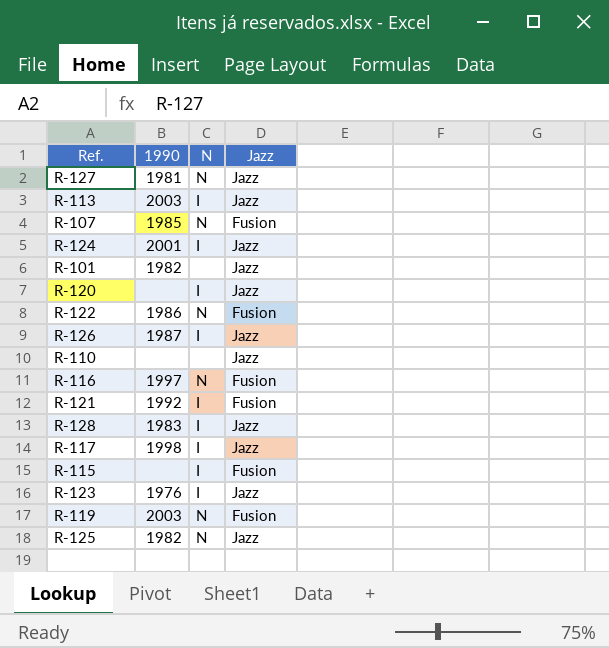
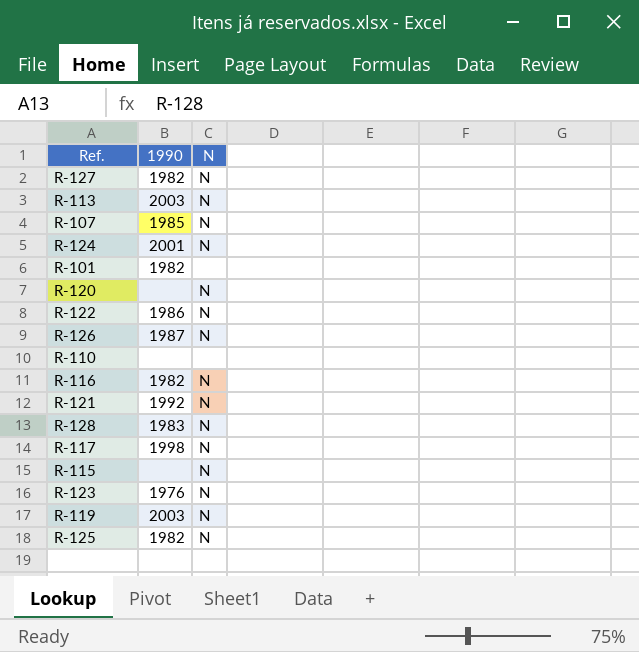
column Jazz | position: 4 -> none
R-127 | 1990: 1981 -> 1982
R-113 | N: I -> N
R-124 | N: I -> N
R-120 | N: I -> N
R-126 | N: I -> N
R-116 | 1990: 1997 -> 1982
R-121 | N: I -> N
R-128 | N: I -> N
R-117 | N: I -> N
R-115 | N: I -> N
R-123 | N: I -> N

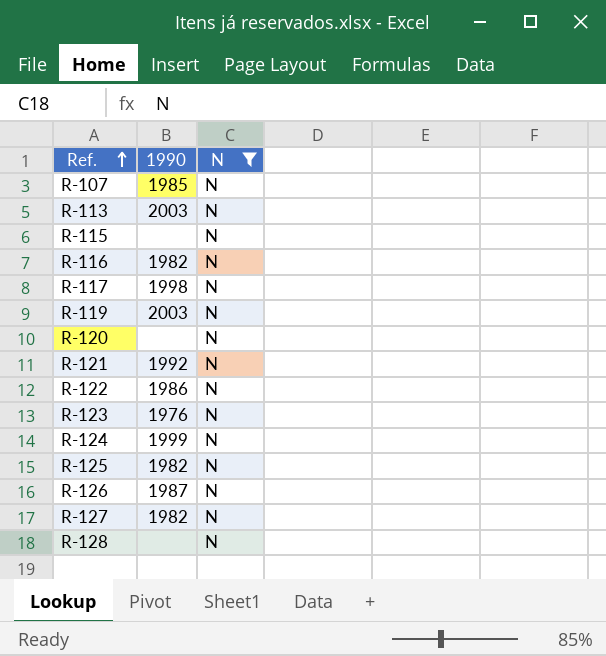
filter: none -> N = N
row order: none -> Ref. ascending
R-124 | 1990: 2001 -> 1999
R-128 | 1990: 1983 -> none

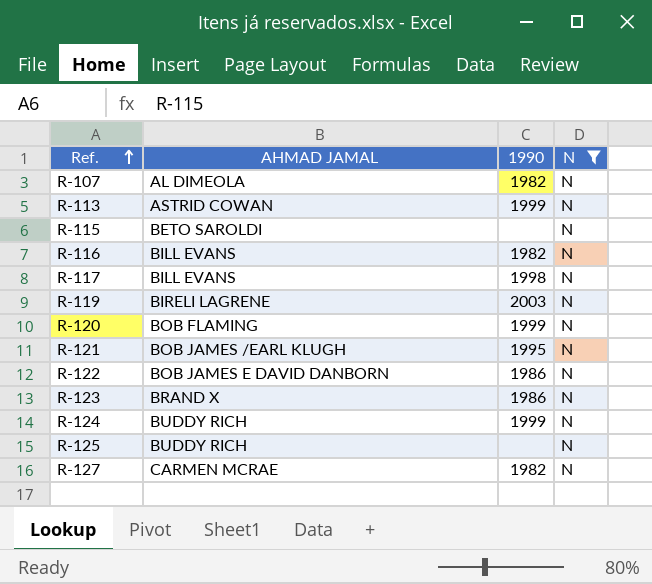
column AHMAD JAMAL | position: none -> 2
row R-126: 1987 | N -> none
row R-128: none | N -> none
R-107 | 1990: 1985 -> 1982
R-113 | 1990: 2003 -> 1999
R-120 | 1990: none -> 1999
R-121 | 1990: 1992 -> 1995
R-123 | 1990: 1976 -> 1986
R-125 | 1990: 1982 -> none

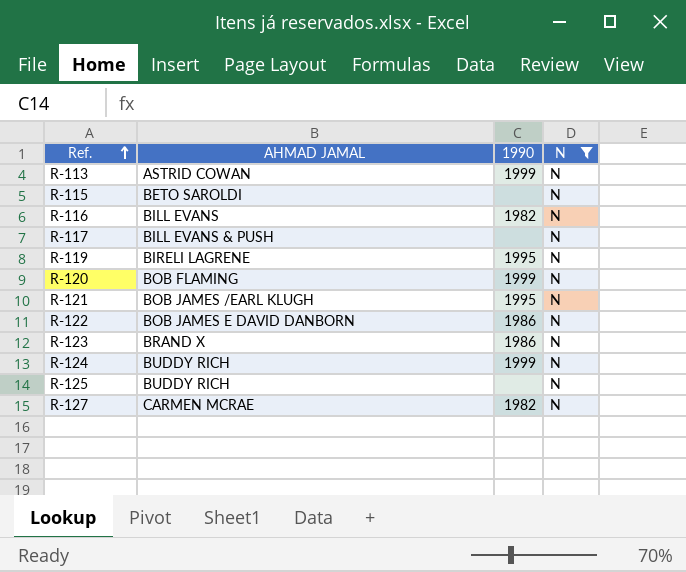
row R-107: AL DIMEOLA | 1982 | N -> none
R-117 | AHMAD JAMAL: BILL EVANS -> BILL EVANS & PUSH
R-117 | 1990: 1998 -> none
R-119 | 1990: 2003 -> 1995

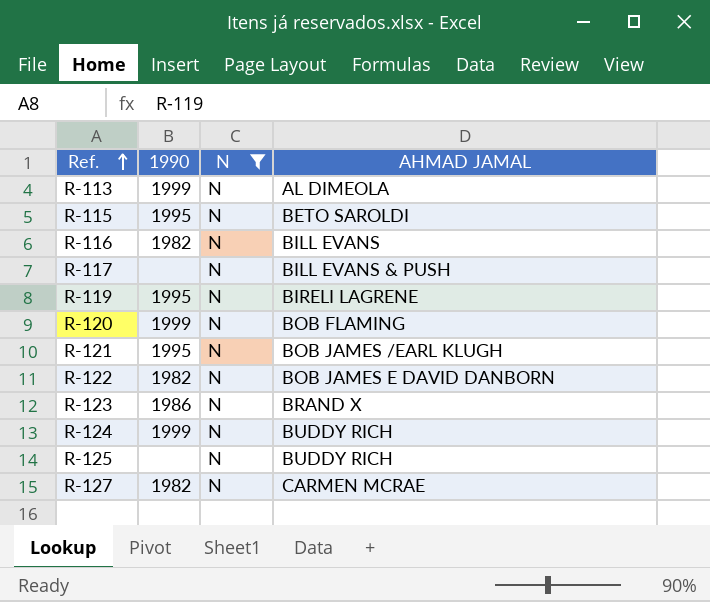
column AHMAD JAMAL | position: 2 -> 4
R-113 | AHMAD JAMAL: ASTRID COWAN -> AL DIMEOLA
R-115 | 1990: none -> 1995
R-122 | 1990: 1986 -> 1982

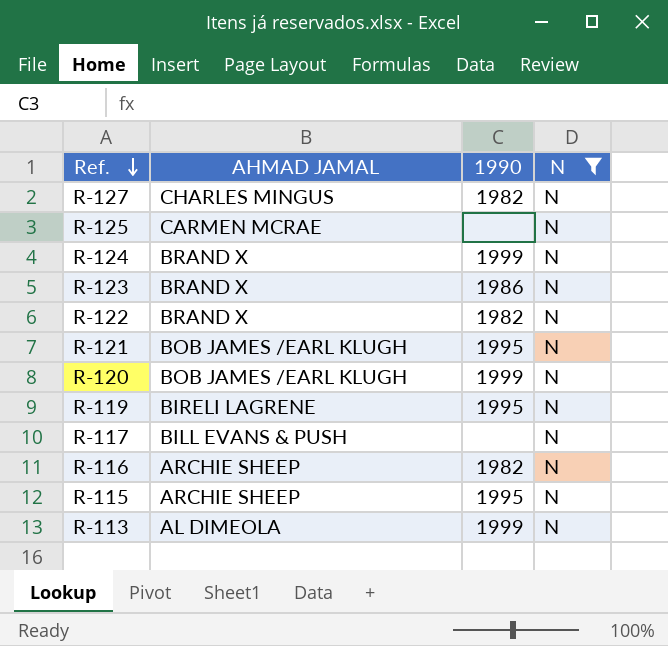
row order: Ref. ascending -> Ref. descending
column AHMAD JAMAL | position: 4 -> 2
R-127 | AHMAD JAMAL: CARMEN MCRAE -> CHARLES MINGUS
R-125 | AHMAD JAMAL: BUDDY RICH -> CARMEN MCRAE
R-124 | AHMAD JAMAL: BUDDY RICH -> BRAND X
R-122 | AHMAD JAMAL: BOB JAMES E DAVID DANBORN -> BRAND X
R-120 | AHMAD JAMAL: BOB FLAMING -> BOB JAMES /EARL KLUGH
R-116 | AHMAD JAMAL: BILL EVANS -> ARCHIE SHEEP
R-115 | AHMAD JAMAL: BETO SAROLDI -> ARCHIE SHEEP

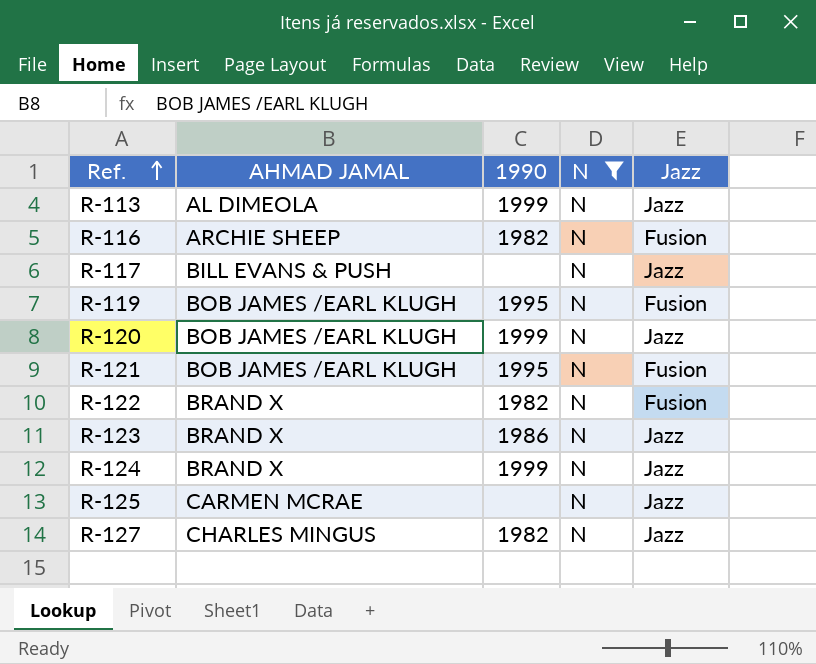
row order: Ref. descending -> Ref. ascending
column Jazz | position: none -> 5
row R-115: ARCHIE SHEEP | 1995 | N -> none
R-119 | AHMAD JAMAL: BIRELI LAGRENE -> BOB JAMES /EARL KLUGH

